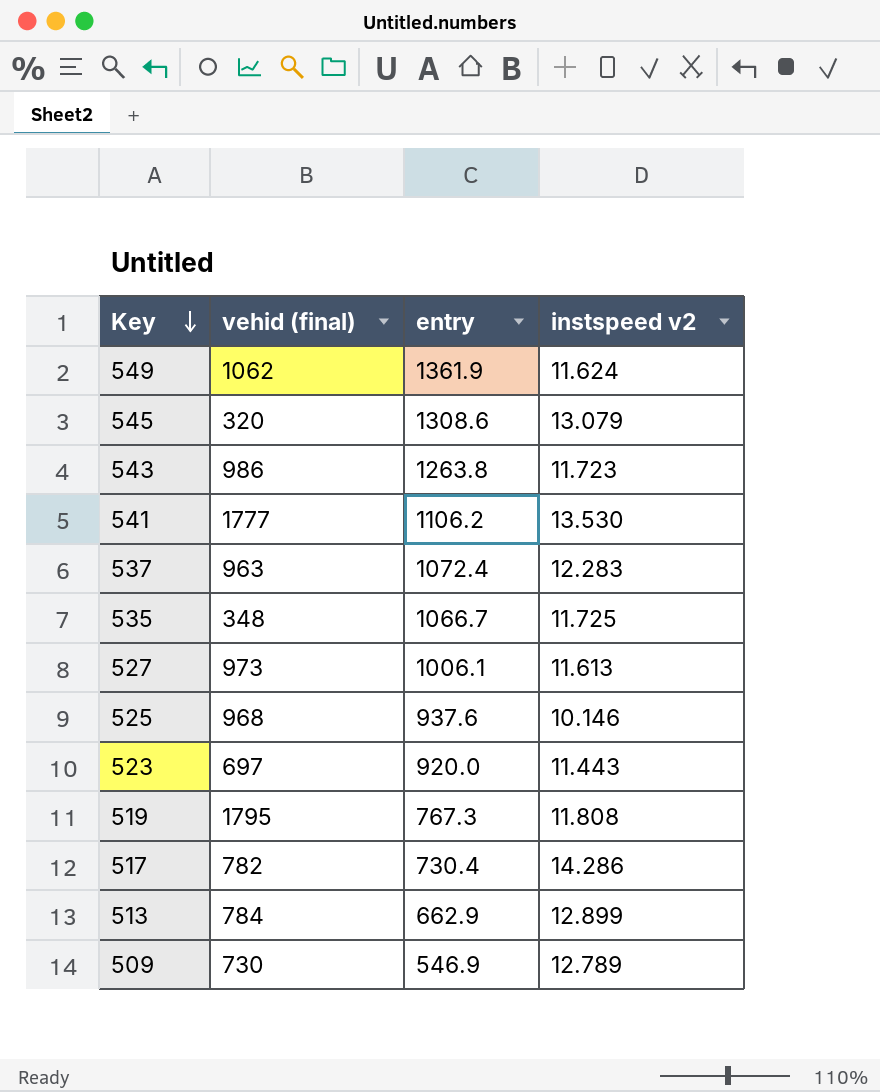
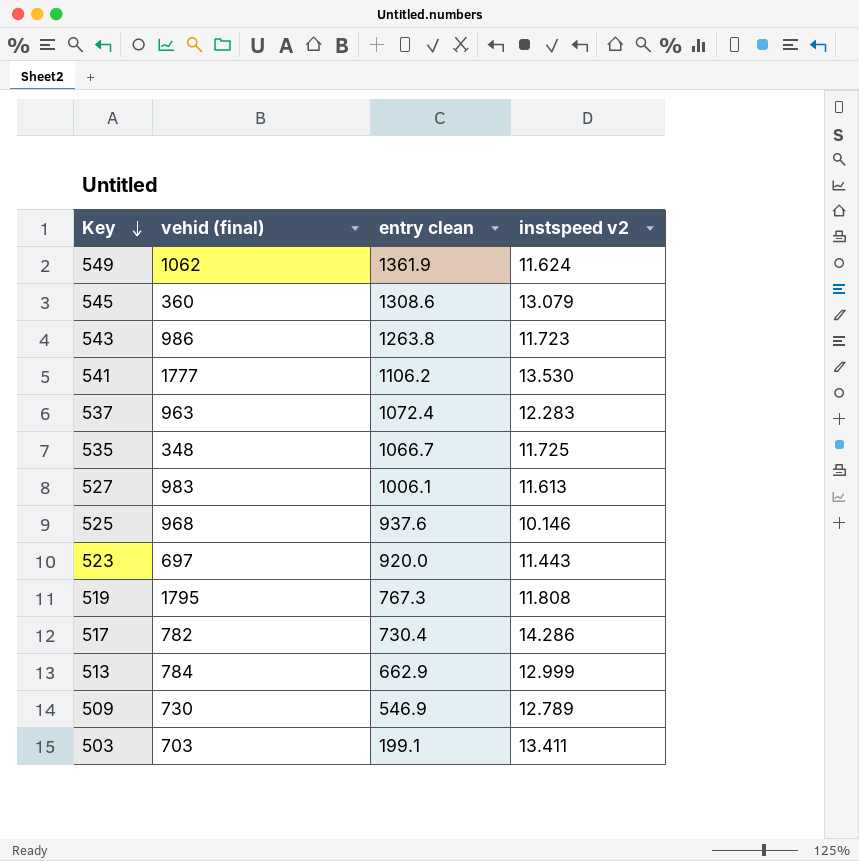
column name: entry -> entry clean
545 | vehid (final): 320 -> 360
527 | vehid (final): 973 -> 983
513 | instspeed v2: 12.899 -> 12.999
row 503: none -> 703 | 199.1 | 13.411

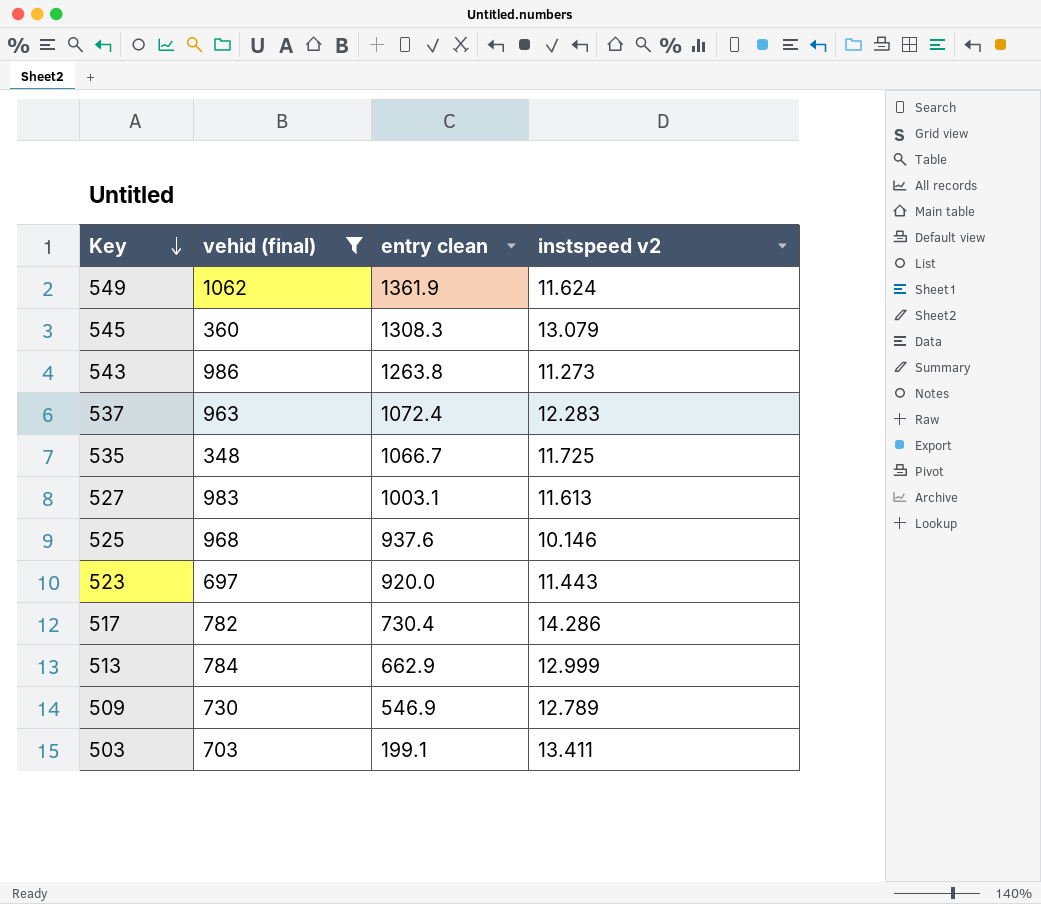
filter: none -> vehid (final) <= 1062
545 | entry clean: 1308.6 -> 1308.3
543 | instspeed v2: 11.723 -> 11.273
527 | entry clean: 1006.1 -> 1003.1

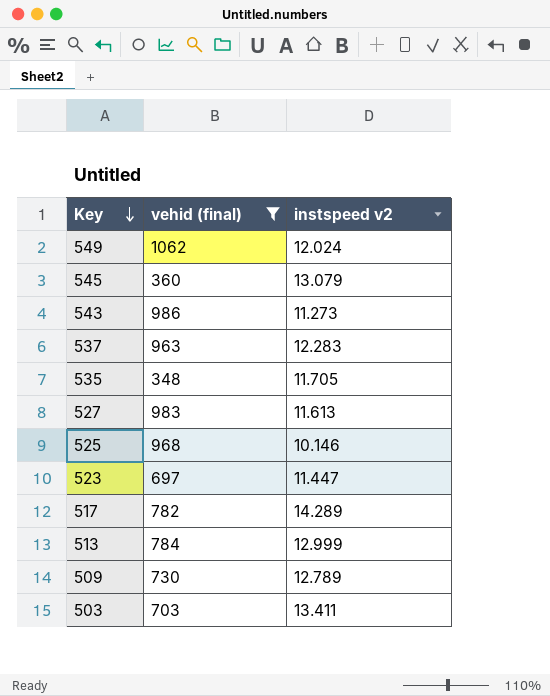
column entry clean | position: 3 -> none
549 | instspeed v2: 11.624 -> 12.024
535 | instspeed v2: 11.725 -> 11.705
523 | instspeed v2: 11.443 -> 11.447
517 | instspeed v2: 14.286 -> 14.289

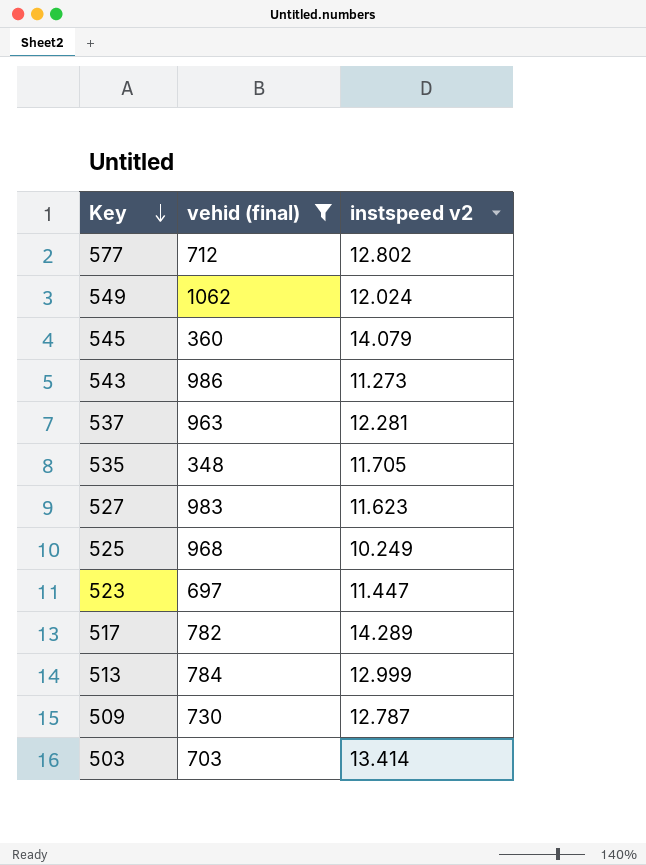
row 577: none -> 712 | 12.802
545 | instspeed v2: 13.079 -> 14.079
537 | instspeed v2: 12.283 -> 12.281
527 | instspeed v2: 11.613 -> 11.623
525 | instspeed v2: 10.146 -> 10.249
509 | instspeed v2: 12.789 -> 12.787
503 | instspeed v2: 13.411 -> 13.414

